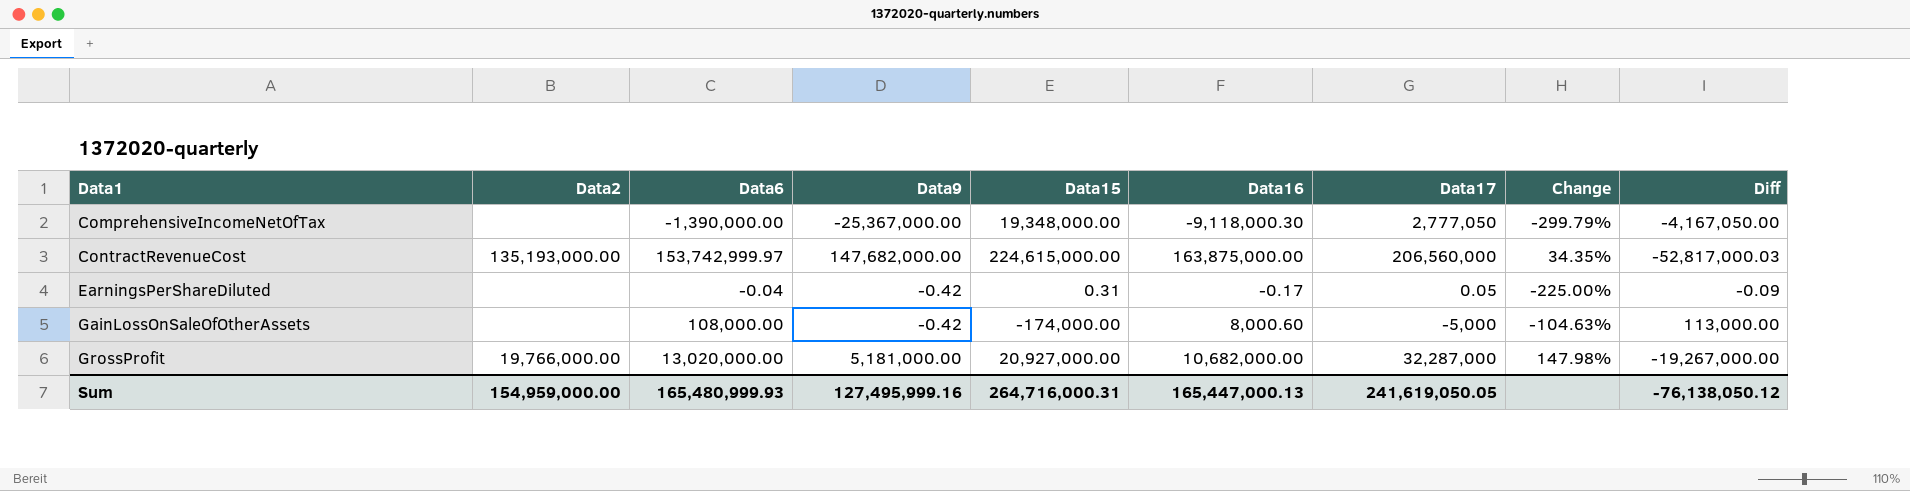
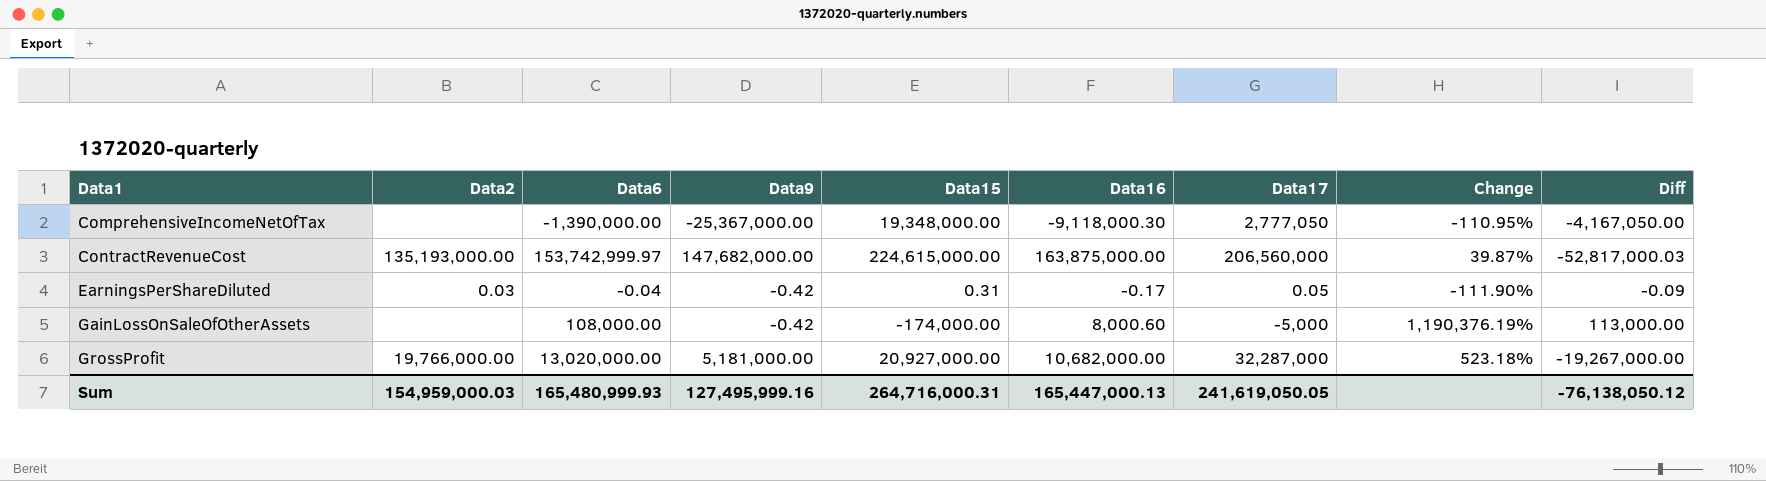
column Change | formula: ([Data17] - [Data6]) / [Data6] -> ([Data17] - [Data9]) / [Data9]
EarningsPerShareDiluted | Data2: none -> 0.03
Sum | Data2: 154,959,000.00 -> 154,959,000.03

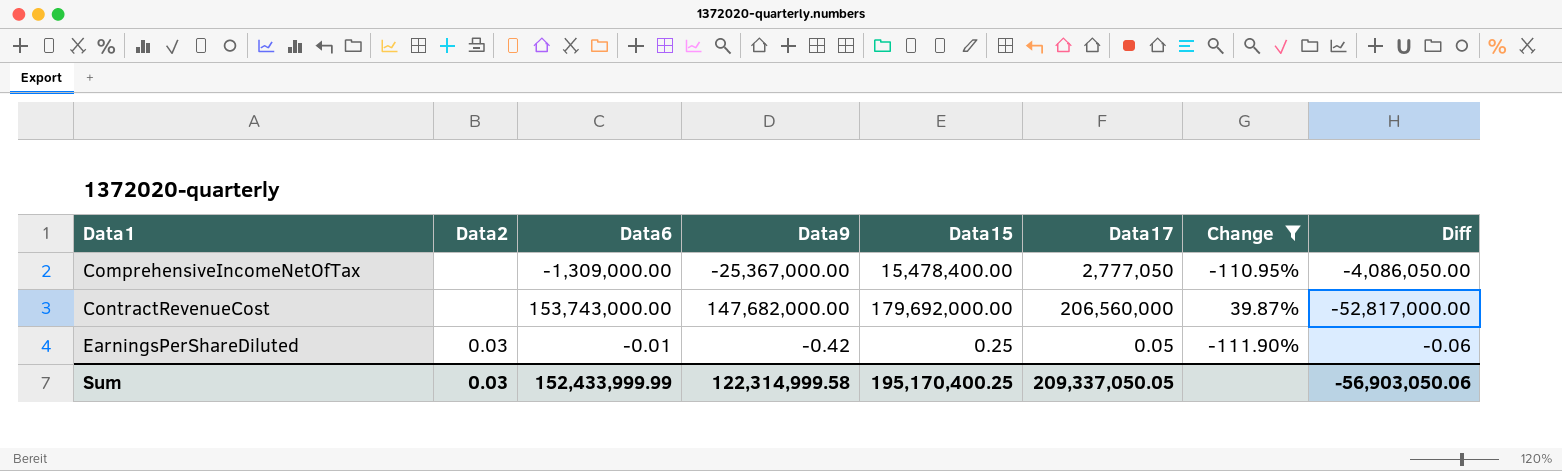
filter: none -> Change <= 39.87%
column Data16 | position: 6 -> none
ComprehensiveIncomeNetOfTax | Data6: -1,390,000.00 -> -1,309,000.00
ComprehensiveIncomeNetOfTax | Data15: 19,348,000.00 -> 15,478,400.00
ComprehensiveIncomeNetOfTax | Diff: -4,167,050.00 -> -4,086,050.00
ContractRevenueCost | Data2: 135,193,000.00 -> none
ContractRevenueCost | Data6: 153,742,999.97 -> 153,743,000.00
ContractRevenueCost | Data15: 224,615,000.00 -> 179,692,000.00
ContractRevenueCost | Diff: -52,817,000.03 -> -52,817,000.00
EarningsPerShareDiluted | Data6: -0.04 -> -0.01
EarningsPerShareDiluted | Data15: 0.31 -> 0.25
EarningsPerShareDiluted | Diff: -0.09 -> -0.06
Sum | Data2: 154,959,000.03 -> 0.03
Sum | Data6: 165,480,999.93 -> 152,433,999.99
Sum | Data9: 127,495,999.16 -> 122,314,999.58
Sum | Data15: 264,716,000.31 -> 195,170,400.25
Sum | Data17: 241,619,050.05 -> 209,337,050.05
Sum | Diff: -76,138,050.12 -> -56,903,050.06

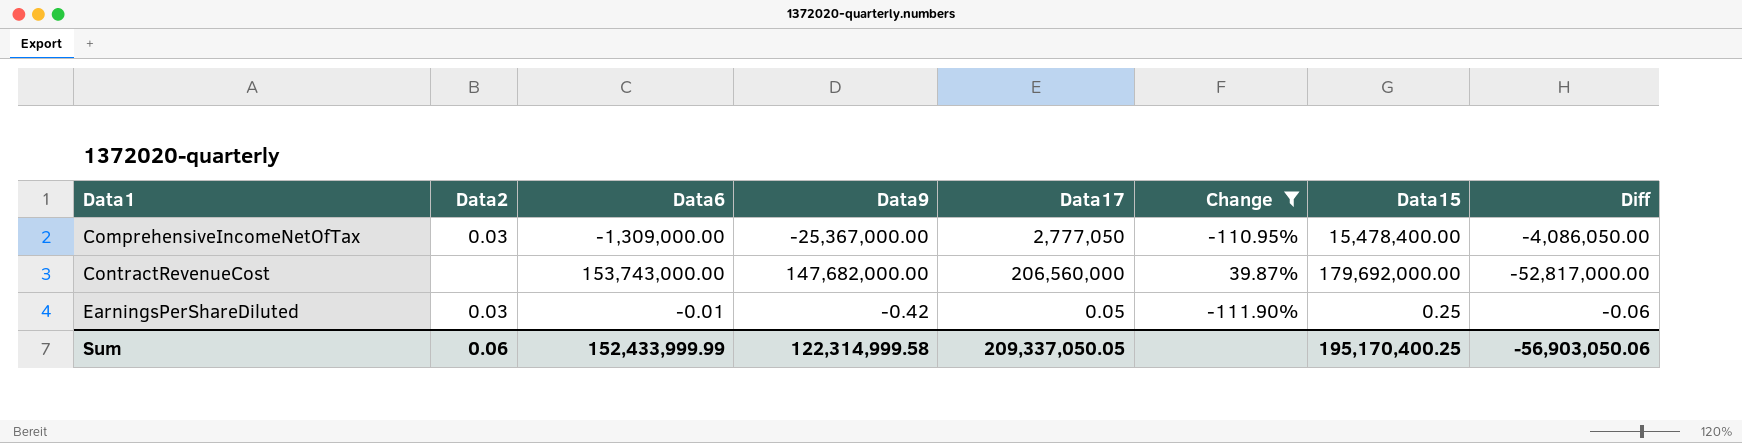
column Data15 | position: 5 -> 7
ComprehensiveIncomeNetOfTax | Data2: none -> 0.03
Sum | Data2: 0.03 -> 0.06

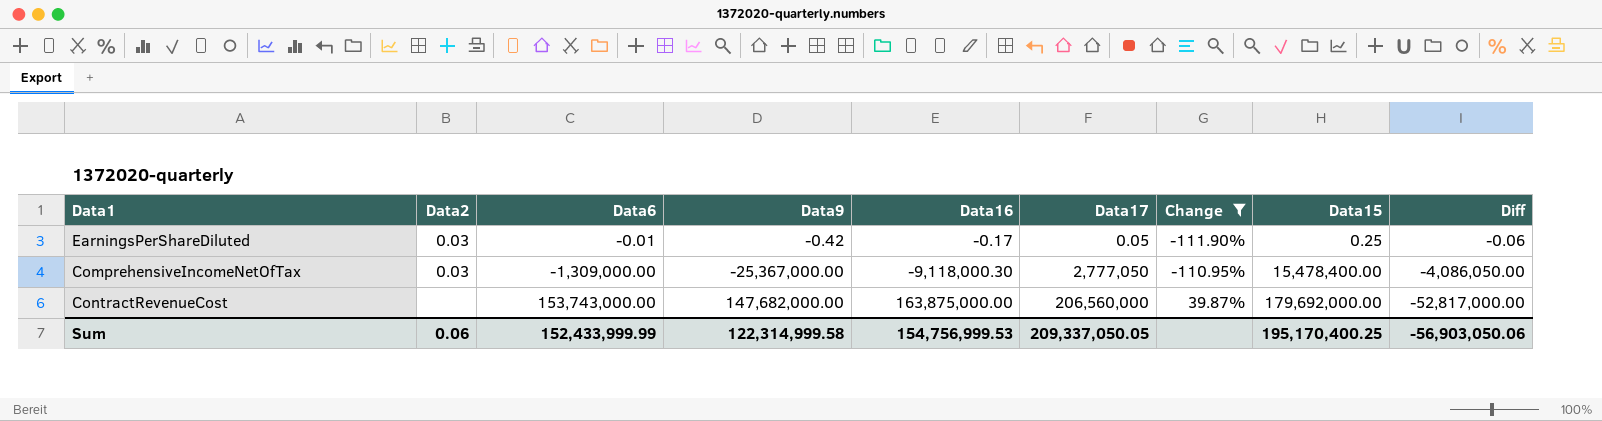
row order: Data1 ascending -> Data17 ascending
column Data16 | position: none -> 5

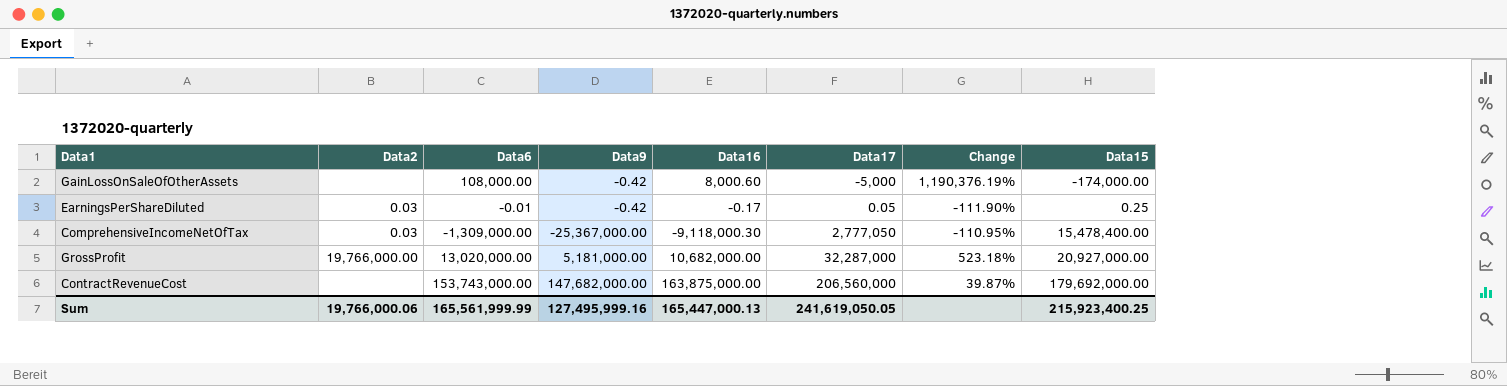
filter: Change <= 39.87% -> none
column Diff | formula: [Data6] - [Data17] -> none
Sum | Data2: 0.06 -> 19,766,000.06
Sum | Data6: 152,433,999.99 -> 165,561,999.99
Sum | Data9: 122,314,999.58 -> 127,495,999.16
Sum | Data16: 154,756,999.53 -> 165,447,000.13
Sum | Data17: 209,337,050.05 -> 241,619,050.05
Sum | Data15: 195,170,400.25 -> 215,923,400.25

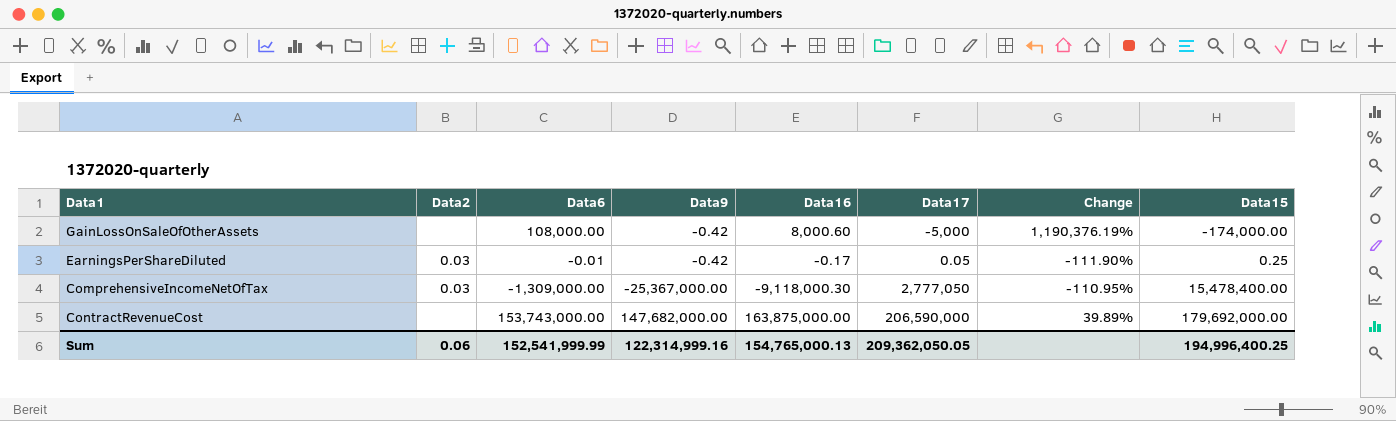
row GrossProfit: 19,766,000.00 | 13,020,000.00 | 5,181,000.00 | 10,682,000.00 | 32,287,000 | 523.18% | 20,927,000.00 -> none
ContractRevenueCost | Data17: 206,560,000 -> 206,590,000
ContractRevenueCost | Change: 39.87% -> 39.89%
Sum | Data2: 19,766,000.06 -> 0.06
Sum | Data6: 165,561,999.99 -> 152,541,999.99
Sum | Data9: 127,495,999.16 -> 122,314,999.16
Sum | Data16: 165,447,000.13 -> 154,765,000.13
Sum | Data17: 241,619,050.05 -> 209,362,050.05
Sum | Data15: 215,923,400.25 -> 194,996,400.25

